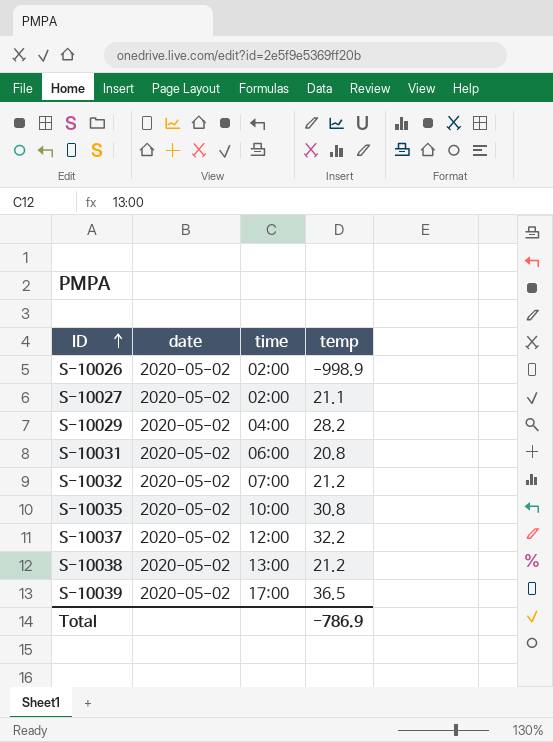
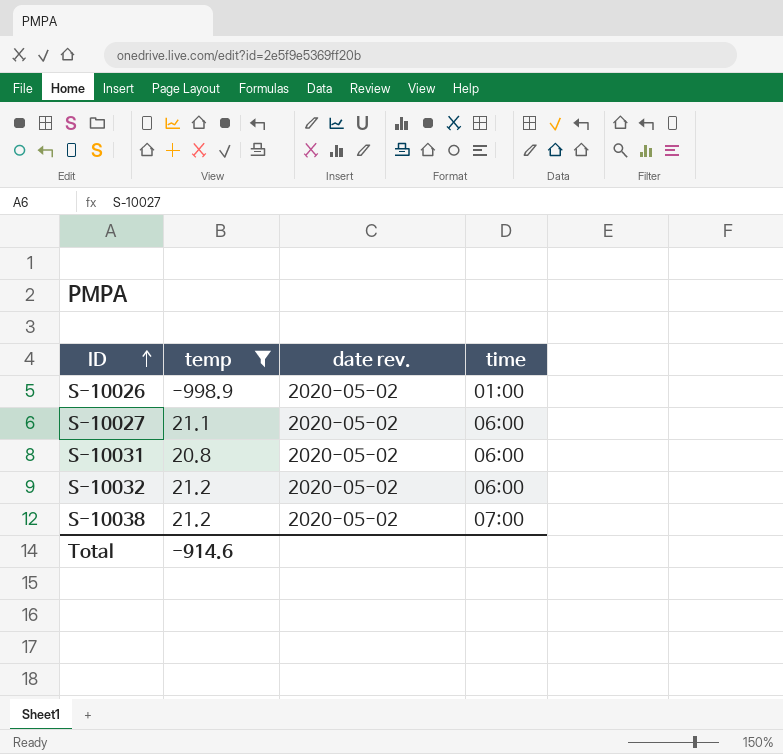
filter: none -> temp <= 21.2
column temp | position: 4 -> 2
column name: date -> date rev.
S-10026 | time: 02:00 -> 01:00
S-10027 | time: 02:00 -> 06:00
S-10032 | time: 07:00 -> 06:00
S-10038 | time: 13:00 -> 07:00
Total | temp: -786.9 -> -914.6

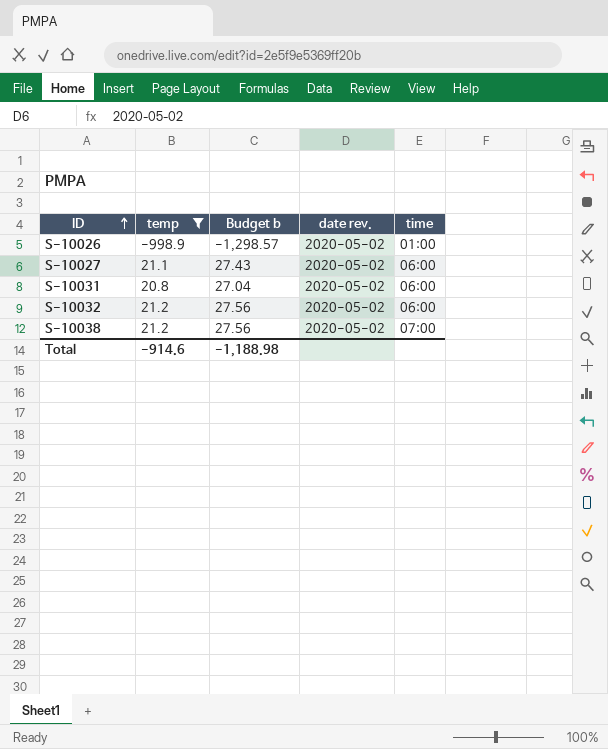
column Budget b | formula: none -> [temp] * 1.3

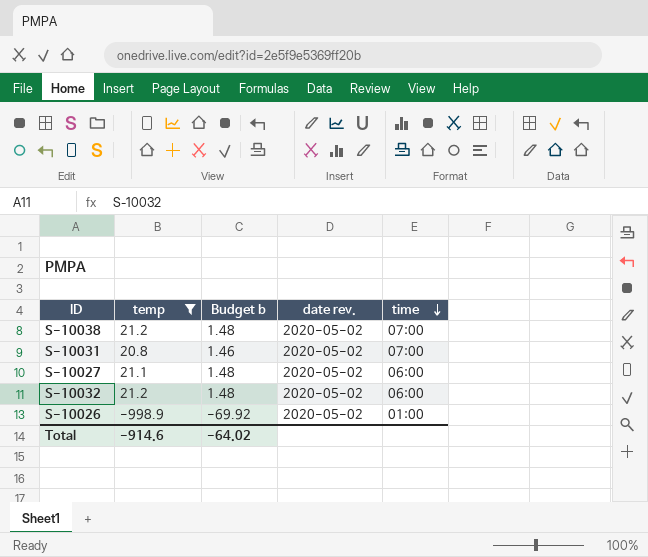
row order: ID ascending -> time descending
column Budget b | formula: [temp] * 1.3 -> [temp] * 0.07
S-10031 | time: 06:00 -> 07:00
Total | Budget b: -1,188.98 -> -64.02

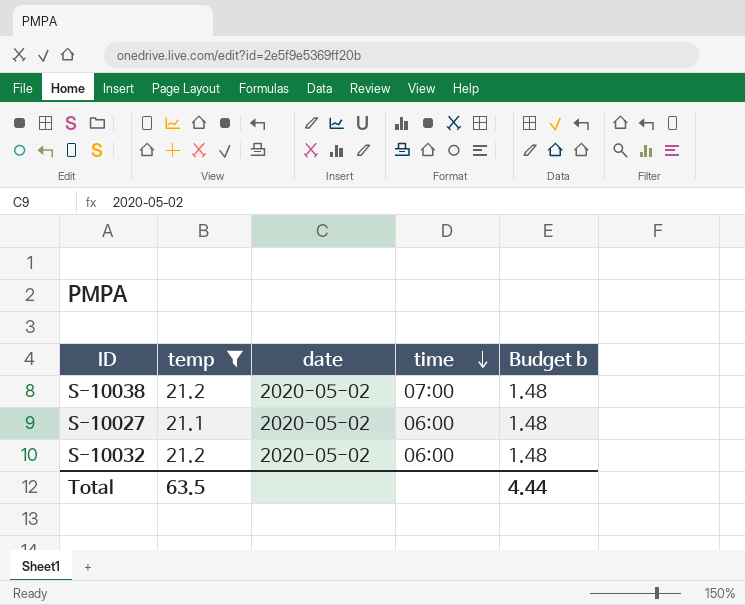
column name: date rev. -> date
column Budget b | position: 3 -> 5
row S-10031: 20.8 | 1.46 | 2020-05-02 | 07:00 -> none
row S-10026: -998.9 | -69.92 | 2020-05-02 | 01:00 -> none
Total | temp: -914.6 -> 63.5
Total | Budget b: -64.02 -> 4.44

